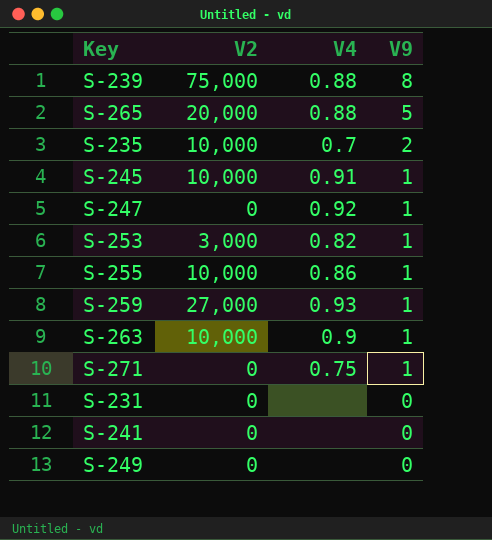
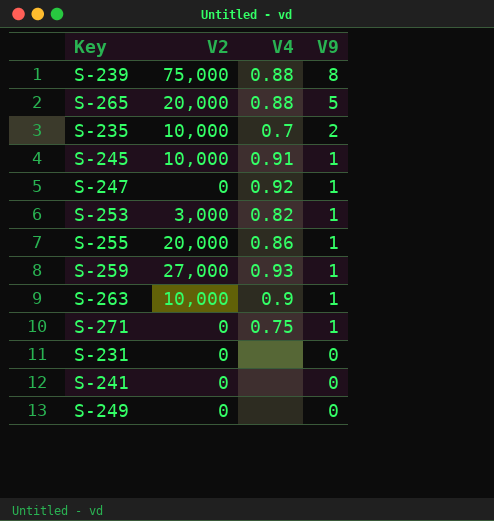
S-255 | V2: 10,000 -> 20,000

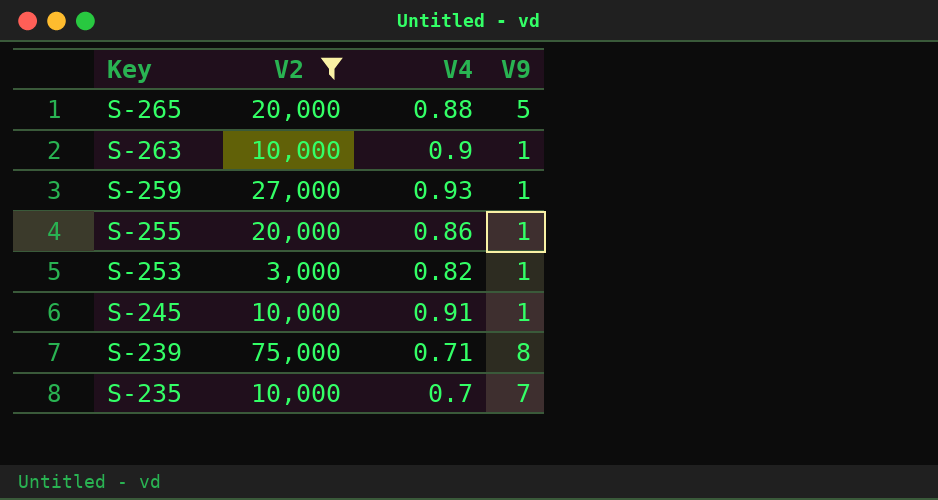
filter: none -> V2 != 0
row order: V9 descending -> Key descending
S-239 | V4: 0.88 -> 0.71
S-235 | V9: 2 -> 7

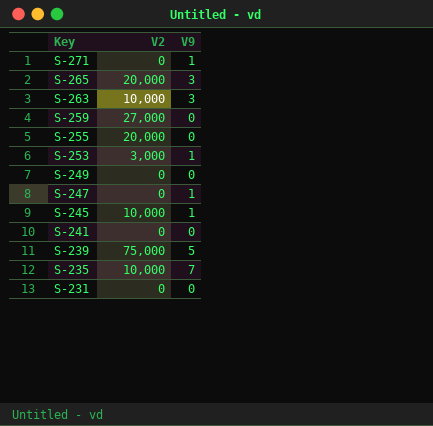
filter: V2 != 0 -> none
column V4 | position: 3 -> none
S-265 | V9: 5 -> 3
S-263 | V9: 1 -> 3
S-259 | V9: 1 -> 0
S-255 | V9: 1 -> 0
S-239 | V9: 8 -> 5

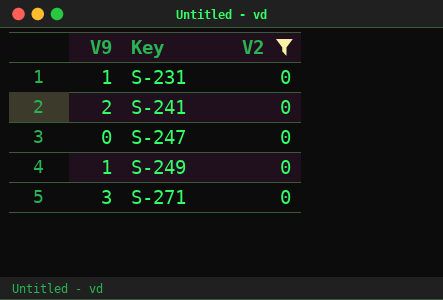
filter: none -> V2 = 0
row order: Key descending -> Key ascending
column V9 | position: 3 -> 1
S-231 | V9: 0 -> 1
S-241 | V9: 0 -> 2
S-247 | V9: 1 -> 0
S-249 | V9: 0 -> 1
S-271 | V9: 1 -> 3

